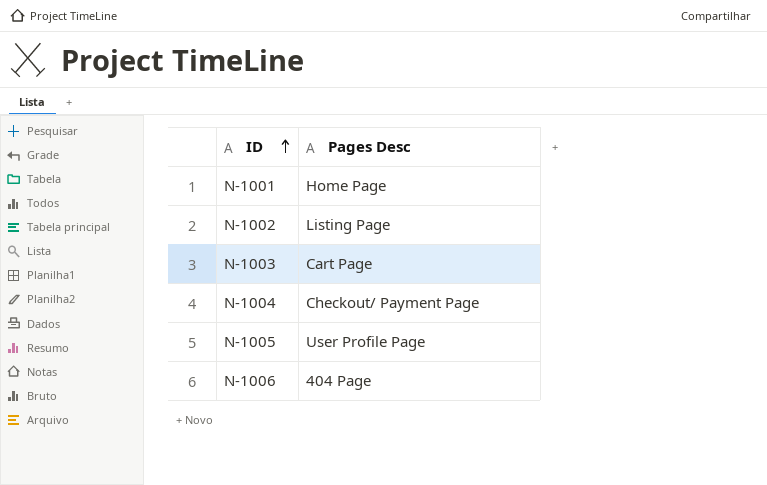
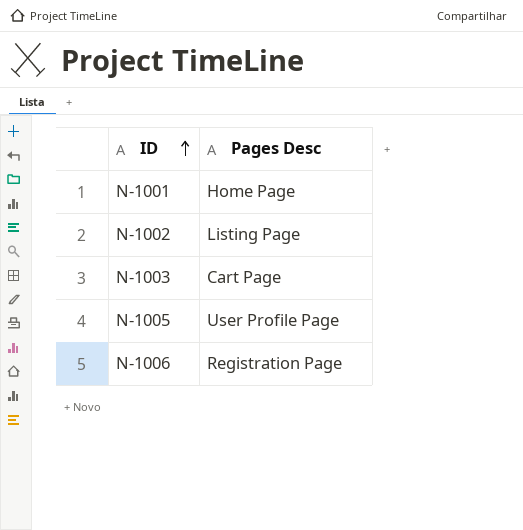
row N-1004: Checkout/ Payment Page -> none
N-1006 | Pages Desc: 404 Page -> Registration Page

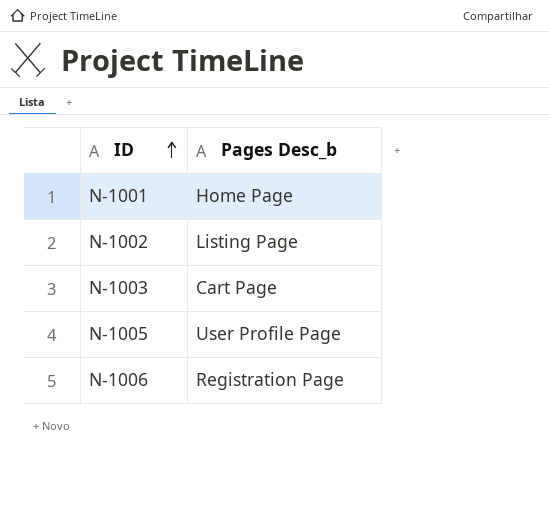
column name: Pages Desc -> Pages Desc_b

